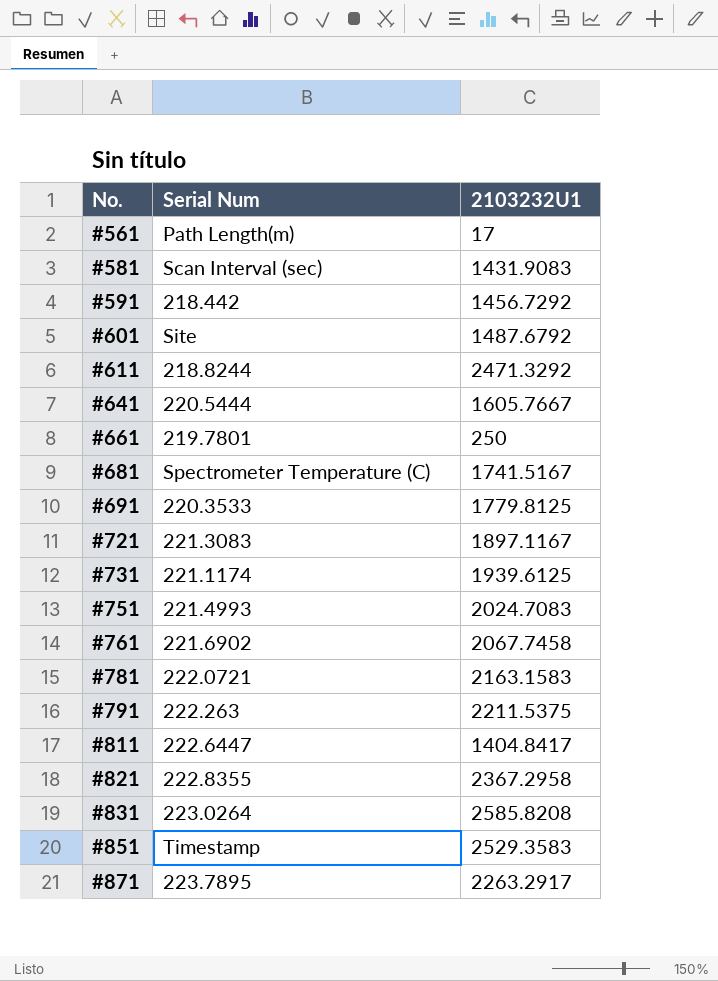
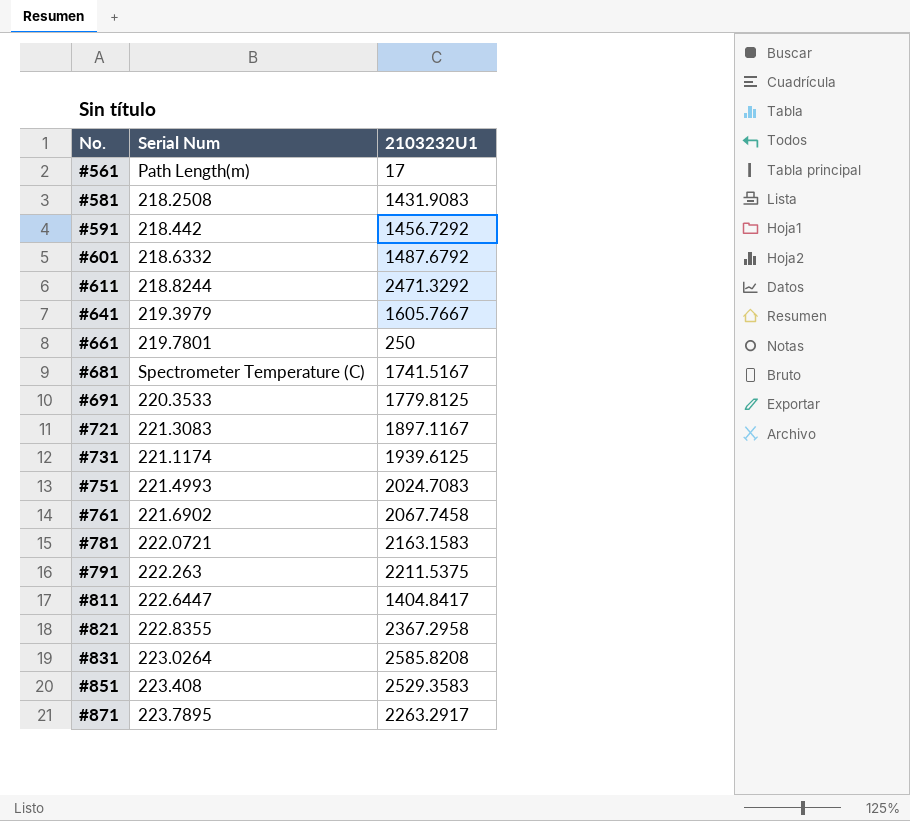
#581 | Serial Num: Scan Interval (sec) -> 218.2508
#601 | Serial Num: Site -> 218.6332
#641 | Serial Num: 220.5444 -> 219.3979
#851 | Serial Num: Timestamp -> 223.408

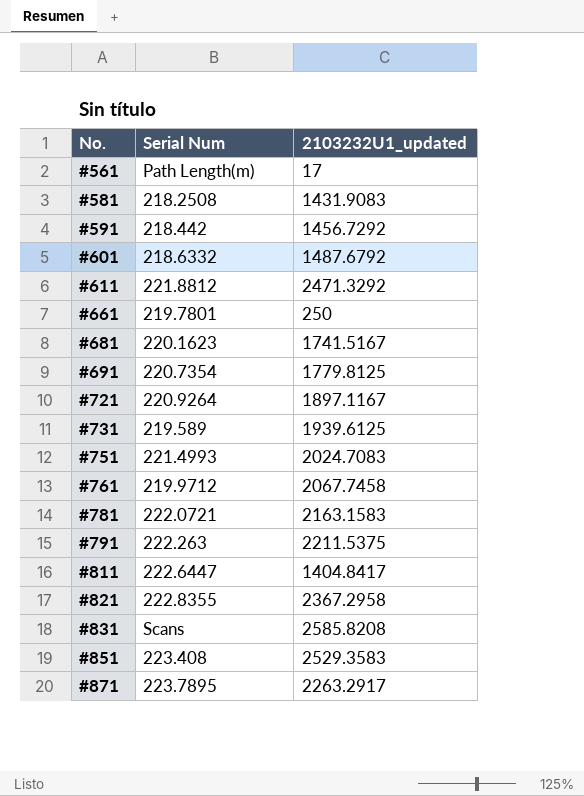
column name: 2103232U1 -> 2103232U1_updated
row #641: 219.3979 | 1605.7667 -> none
#611 | Serial Num: 218.8244 -> 221.8812
#681 | Serial Num: Spectrometer Temperature (C) -> 220.1623
#691 | Serial Num: 220.3533 -> 220.7354
#721 | Serial Num: 221.3083 -> 220.9264
#731 | Serial Num: 221.1174 -> 219.589
#761 | Serial Num: 221.6902 -> 219.9712
#831 | Serial Num: 223.0264 -> Scans

